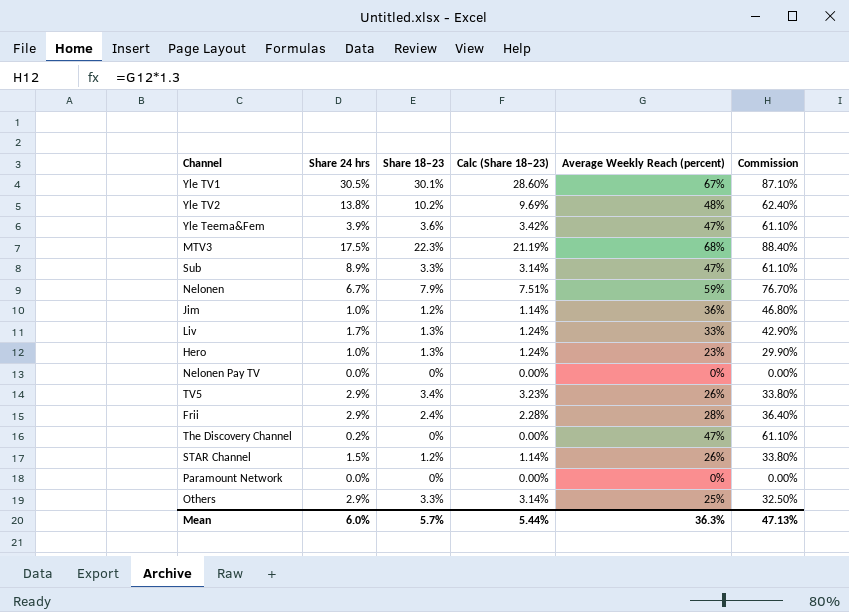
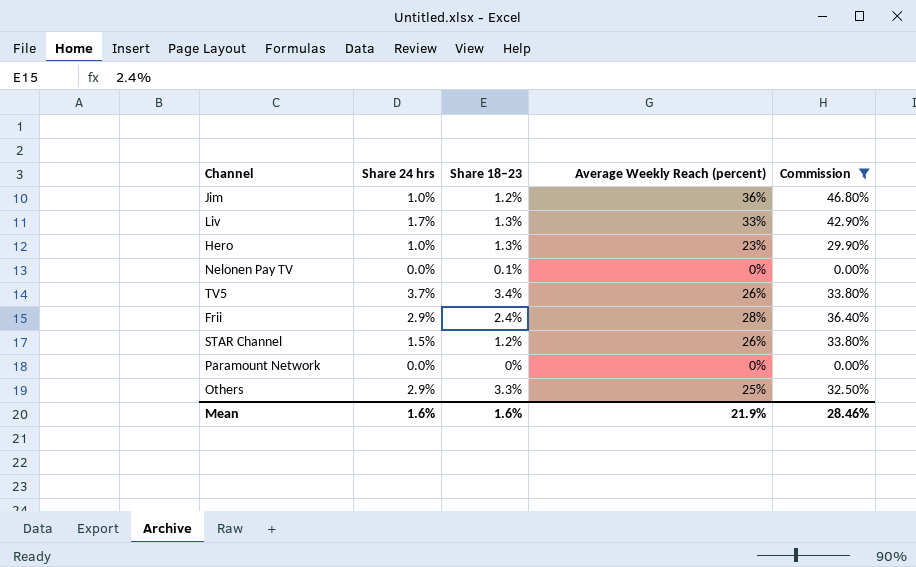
filter: none -> Commission <= 46.80%
column Calc (Share 18–23) | formula: [Share 18–23] * 0.95 -> none
Nelonen Pay TV | Share 18–23: 0% -> 0.1%
TV5 | Share 24 hrs: 2.9% -> 3.7%
Mean | Share 24 hrs: 6.0% -> 1.6%
Mean | Share 18–23: 5.7% -> 1.6%
Mean | Average Weekly Reach (percent): 36.3% -> 21.9%
Mean | Commission: 47.13% -> 28.46%

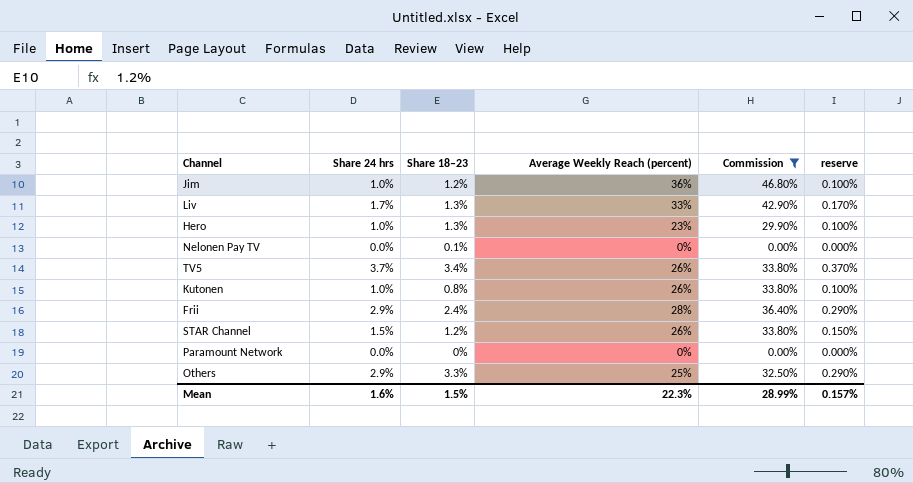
column reserve | formula: none -> [Share 24 hrs] * 0.1
row Kutonen: none -> 1.0% | 0.8% | 26% | 33.80% | 0.100%
Mean | Share 18–23: 1.6% -> 1.5%
Mean | Average Weekly Reach (percent): 21.9% -> 22.3%
Mean | Commission: 28.46% -> 28.99%

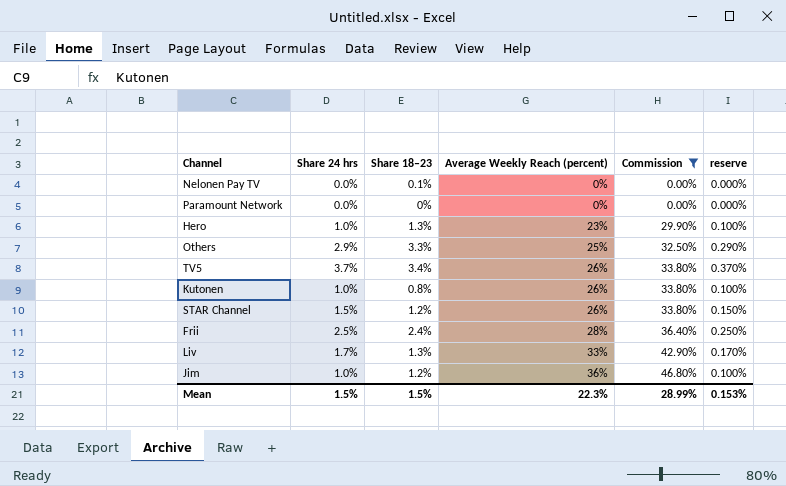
row order: none -> Average Weekly Reach (percent) ascending
Frii | Share 24 hrs: 2.9% -> 2.5%
Frii | reserve: 0.290% -> 0.250%
Mean | Share 24 hrs: 1.6% -> 1.5%
Mean | reserve: 0.157% -> 0.153%

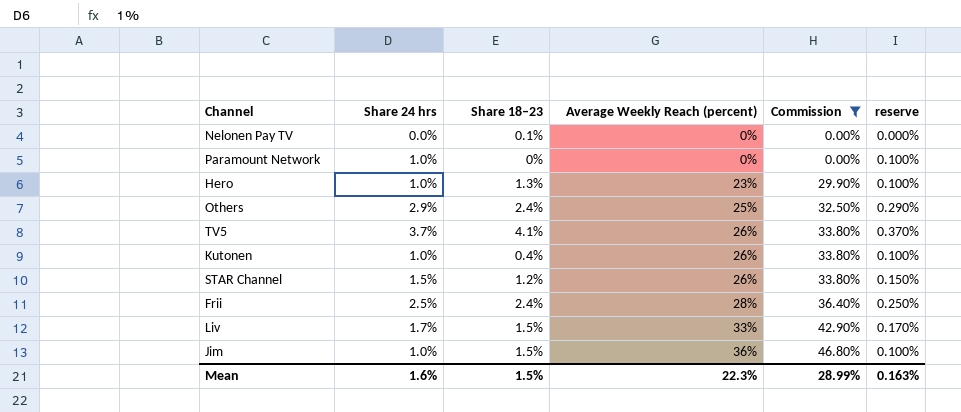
Paramount Network | Share 24 hrs: 0.0% -> 1.0%
Paramount Network | reserve: 0.000% -> 0.100%
Others | Share 18–23: 3.3% -> 2.4%
TV5 | Share 18–23: 3.4% -> 4.1%
Kutonen | Share 18–23: 0.8% -> 0.4%
Liv | Share 18–23: 1.3% -> 1.5%
Jim | Share 18–23: 1.2% -> 1.5%
Mean | Share 24 hrs: 1.5% -> 1.6%
Mean | reserve: 0.153% -> 0.163%

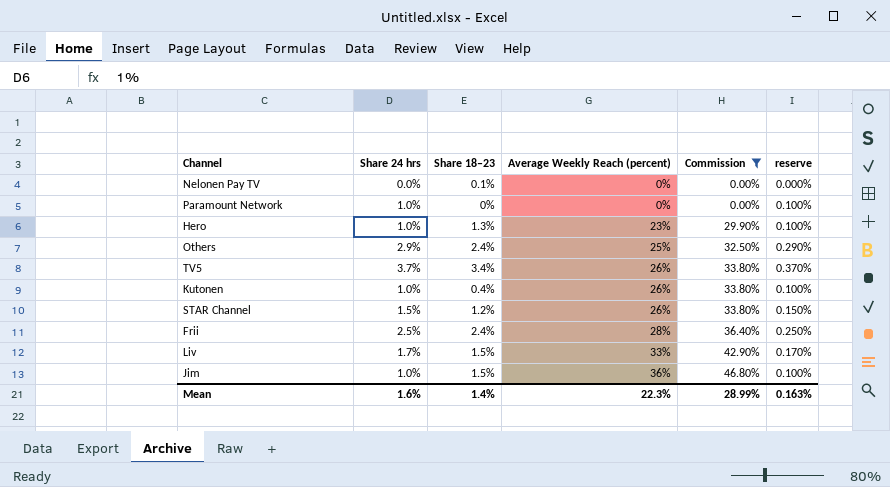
TV5 | Share 18–23: 4.1% -> 3.4%
Mean | Share 18–23: 1.5% -> 1.4%

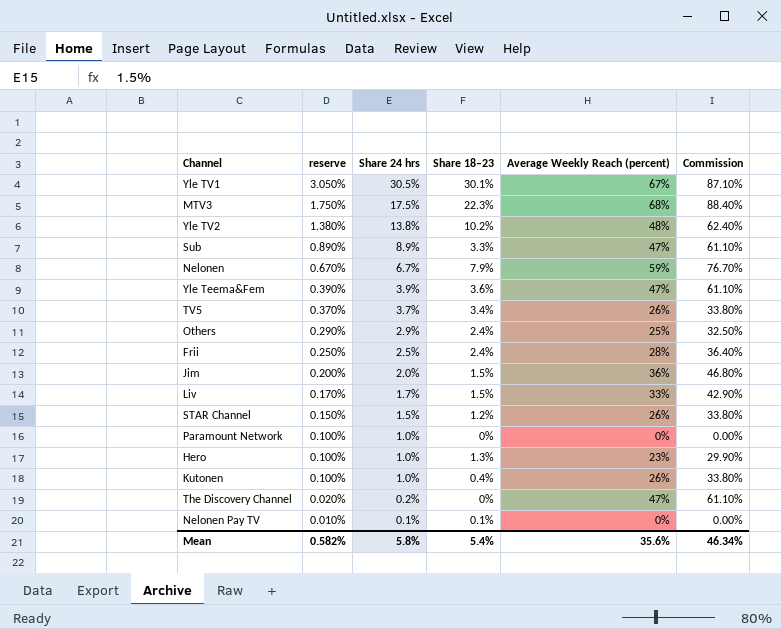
filter: Commission <= 46.80% -> none
row order: Average Weekly Reach (percent) ascending -> reserve descending
column reserve | position: 6 -> 2
Jim | reserve: 0.100% -> 0.200%
Jim | Share 24 hrs: 1.0% -> 2.0%
Nelonen Pay TV | reserve: 0.000% -> 0.010%
Nelonen Pay TV | Share 24 hrs: 0.0% -> 0.1%
Mean | reserve: 0.163% -> 0.582%
Mean | Share 24 hrs: 1.6% -> 5.8%
Mean | Share 18–23: 1.4% -> 5.4%
Mean | Average Weekly Reach (percent): 22.3% -> 35.6%
Mean | Commission: 28.99% -> 46.34%

